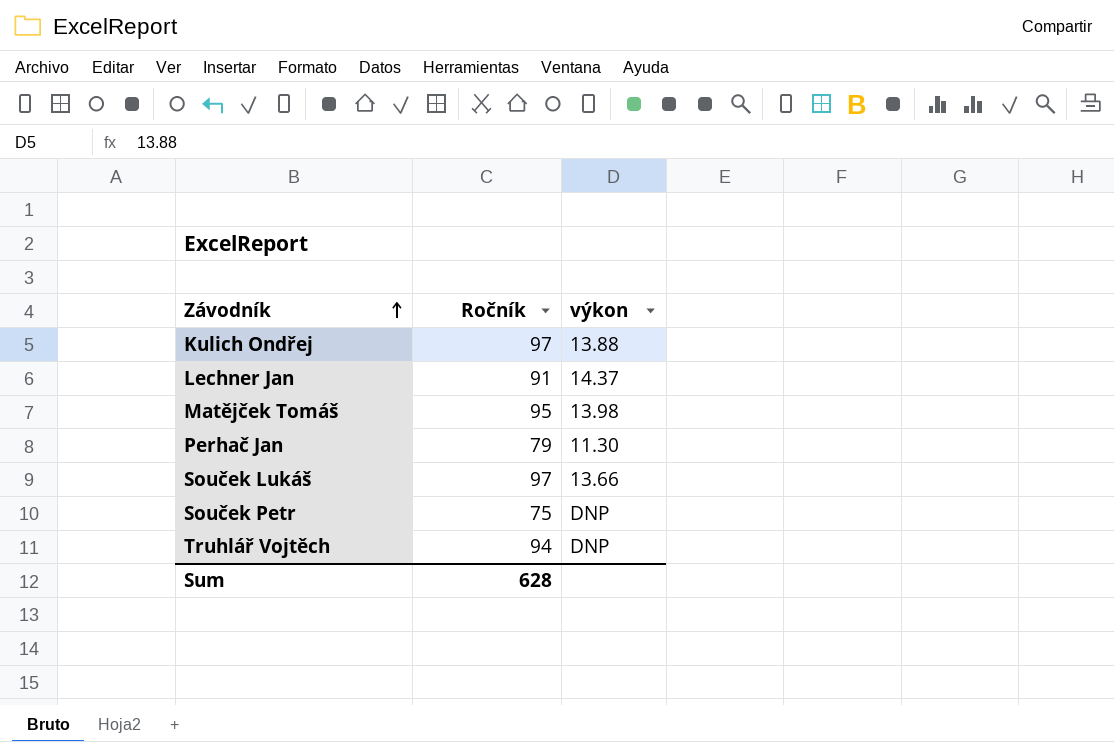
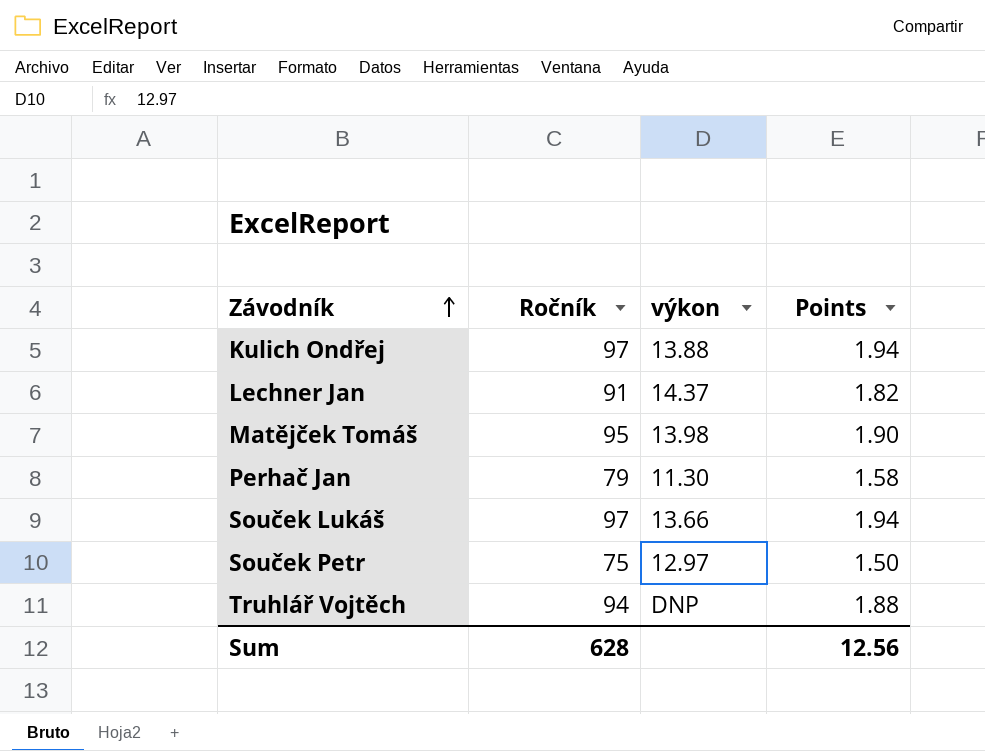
column Points | formula: none -> [Ročník] * 0.02
Souček Petr | výkon: DNP -> 12.97

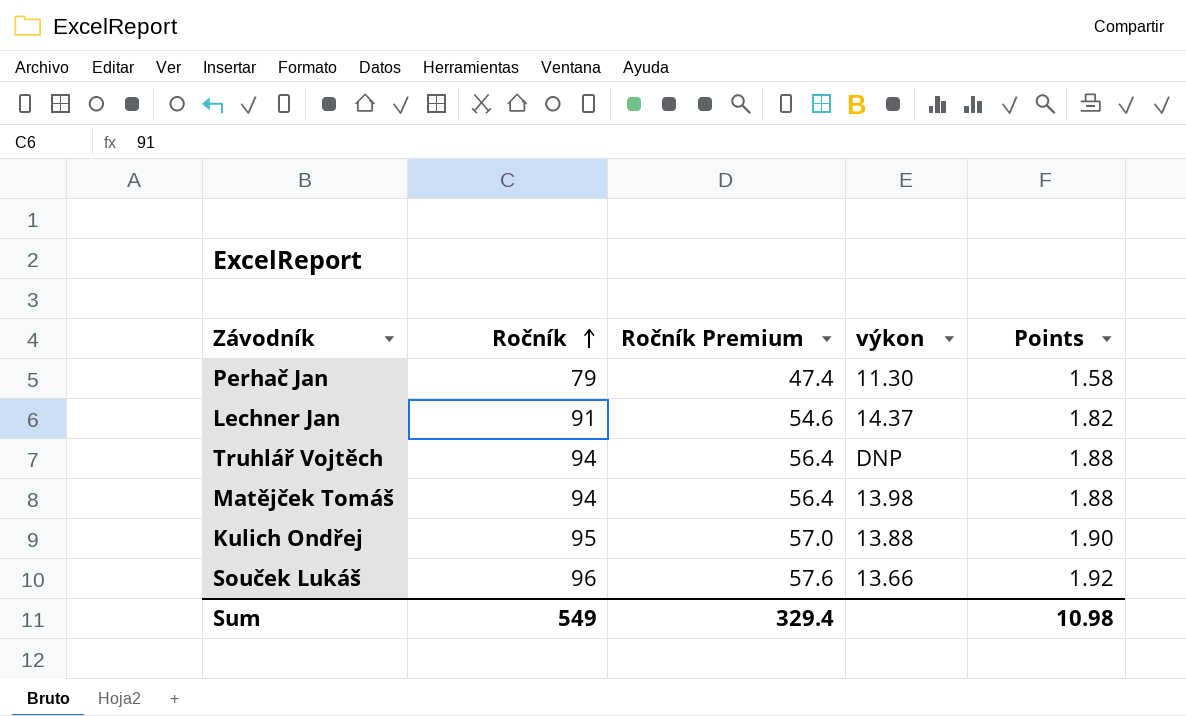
row order: Závodník ascending -> Ročník ascending
column Ročník Premium | formula: none -> [Ročník] * 0.6
row Souček Petr: 75 | 12.97 | 1.50 -> none
Matějček Tomáš | Ročník: 95 -> 94
Matějček Tomáš | Points: 1.90 -> 1.88
Kulich Ondřej | Ročník: 97 -> 95
Kulich Ondřej | Points: 1.94 -> 1.90
Souček Lukáš | Ročník: 97 -> 96
Souček Lukáš | Points: 1.94 -> 1.92
Sum | Ročník: 628 -> 549
Sum | Points: 12.56 -> 10.98

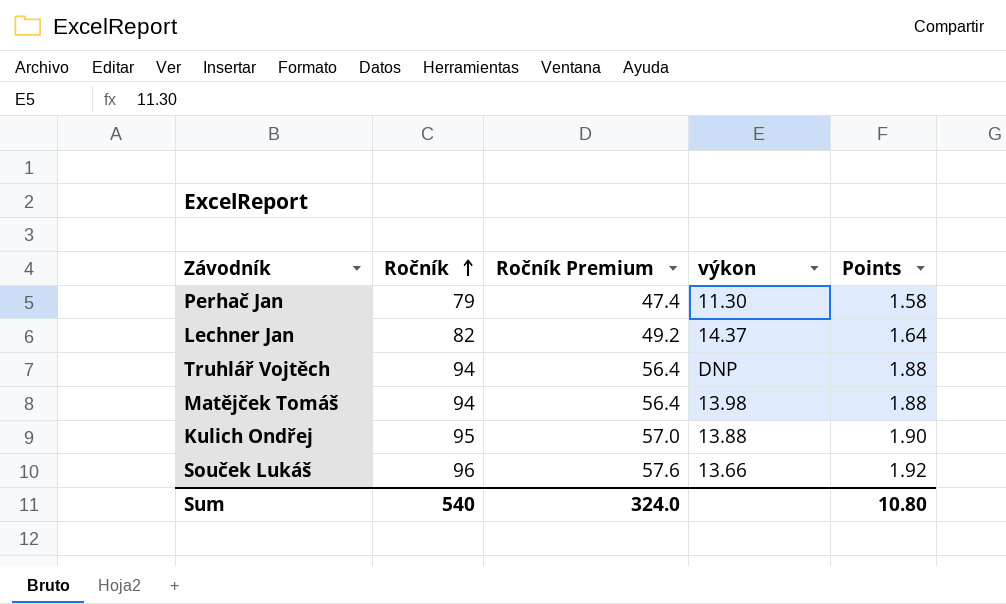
Lechner Jan | Ročník: 91 -> 82
Lechner Jan | Ročník Premium: 54.6 -> 49.2
Lechner Jan | Points: 1.82 -> 1.64
Sum | Ročník: 549 -> 540
Sum | Ročník Premium: 329.4 -> 324.0
Sum | Points: 10.98 -> 10.80

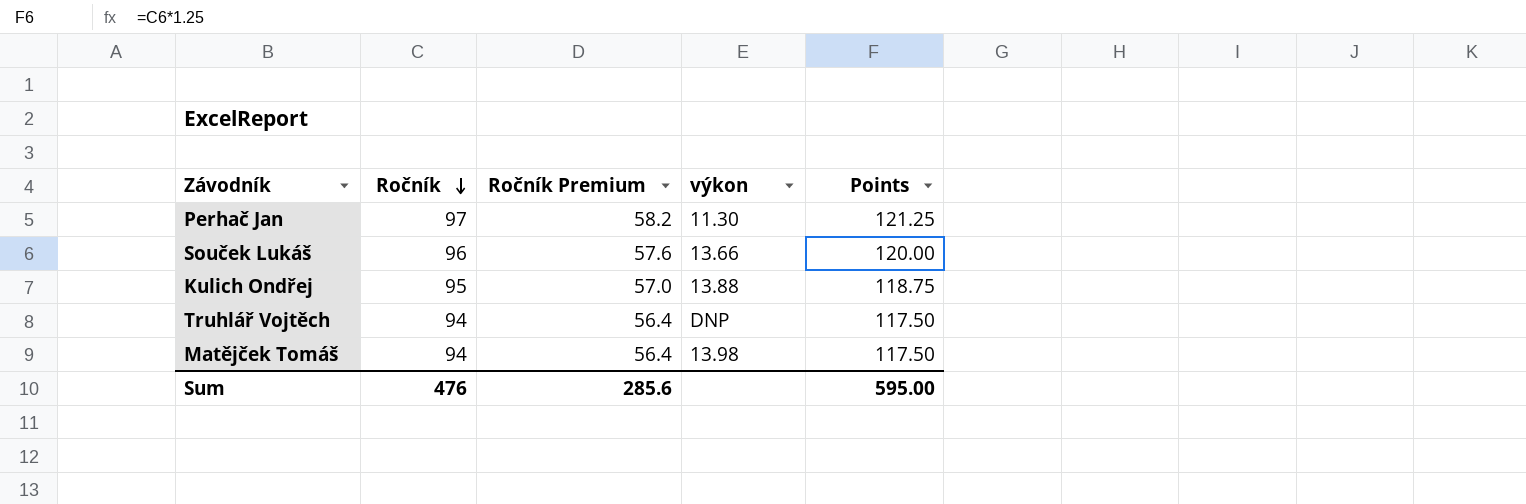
row order: Ročník ascending -> Ročník descending
column Points | formula: [Ročník] * 0.02 -> [Ročník] * 1.25
row Lechner Jan: 82 | 49.2 | 14.37 | 1.64 -> none
Perhač Jan | Ročník: 79 -> 97
Perhač Jan | Ročník Premium: 47.4 -> 58.2
Sum | Ročník: 540 -> 476
Sum | Ročník Premium: 324.0 -> 285.6
Sum | Points: 10.80 -> 595.00

